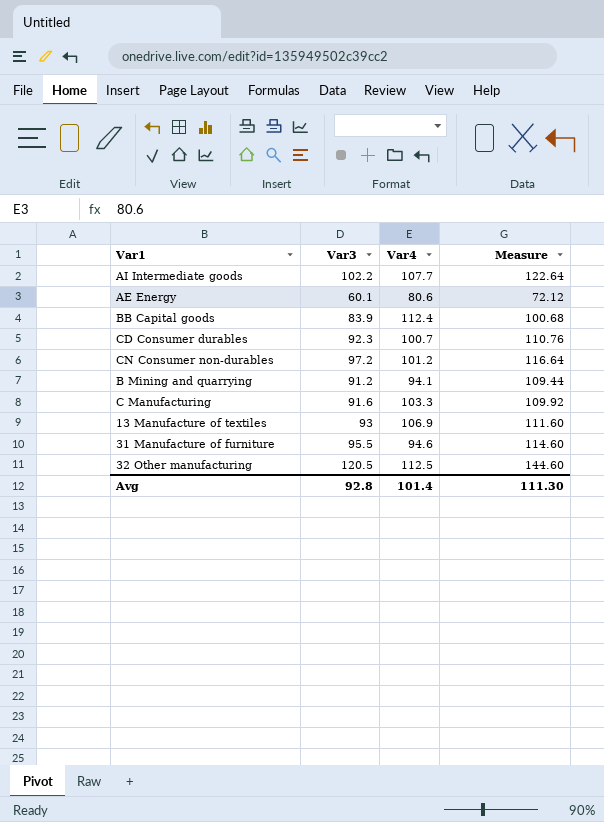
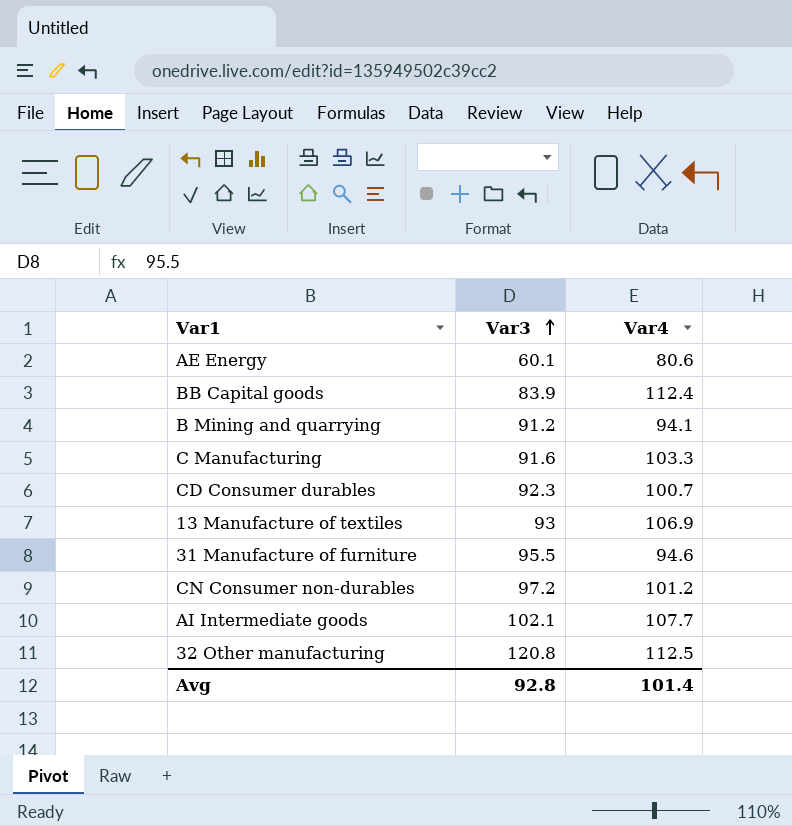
row order: none -> Var3 ascending
column Measure | formula: [Var3] * 1.2 -> none
AI Intermediate goods | Var3: 102.2 -> 102.1
32 Other manufacturing | Var3: 120.5 -> 120.8

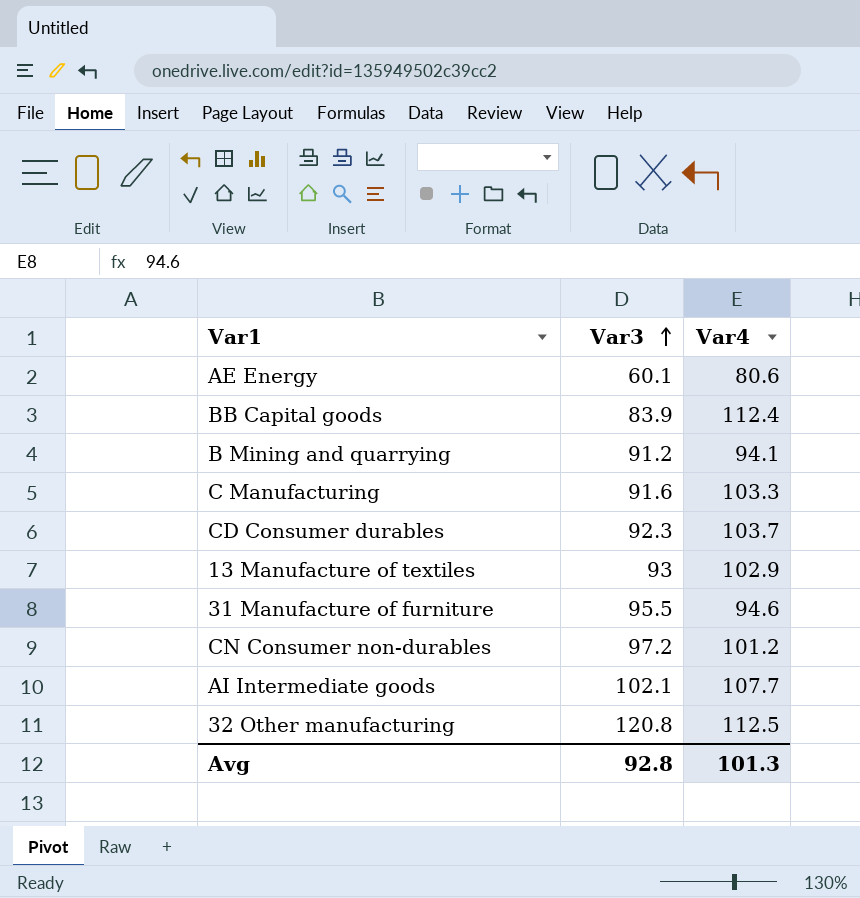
CD Consumer durables | Var4: 100.7 -> 103.7
13 Manufacture of textiles | Var4: 106.9 -> 102.9
Avg | Var4: 101.4 -> 101.3

